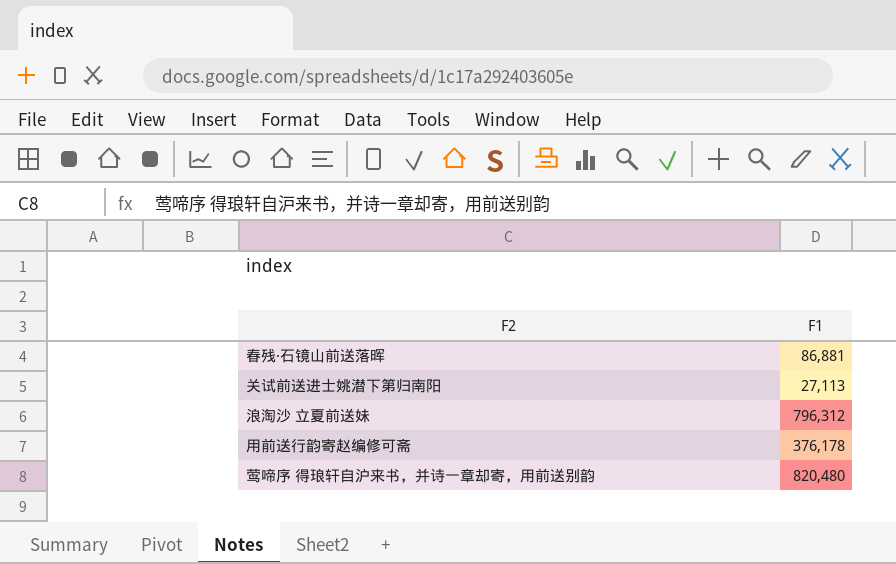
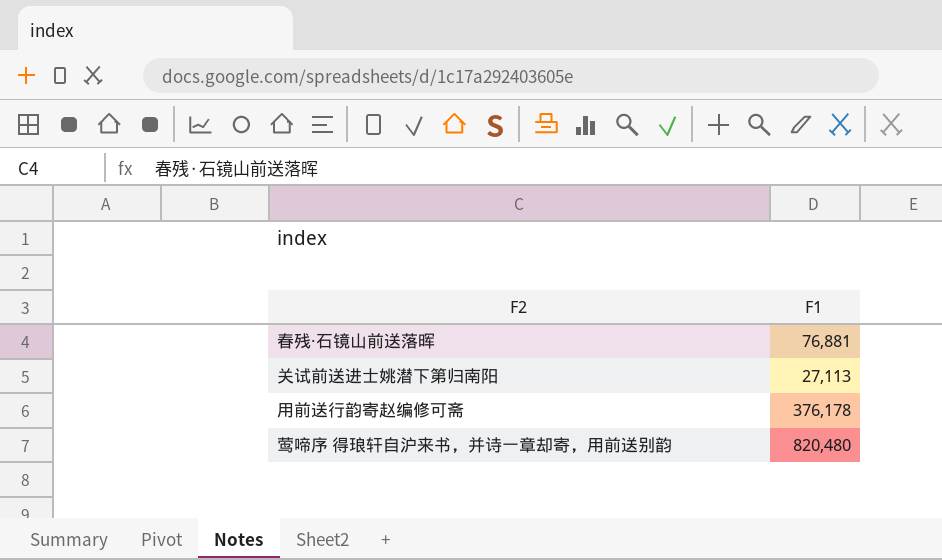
row 浪淘沙 立夏前送妹: 796,312 -> none
春残·石镜山前送落晖 | F1: 86,881 -> 76,881

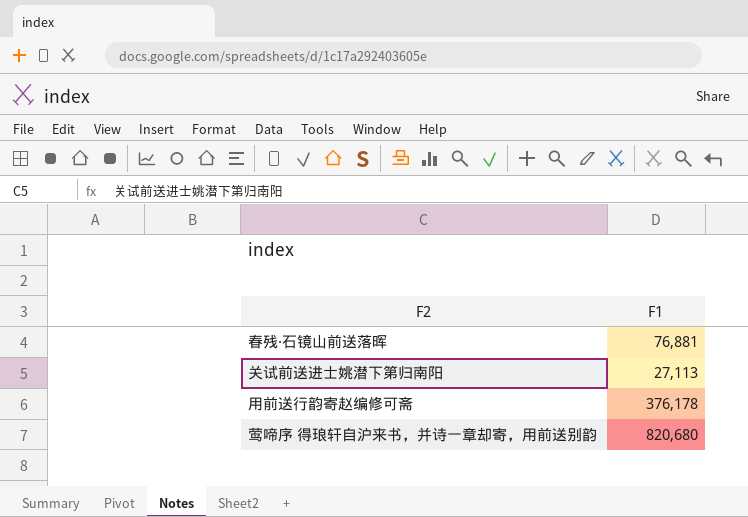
莺啼序 得琅轩自沪来书，并诗一章却寄，用前送别韵 | F1: 820,480 -> 820,680

